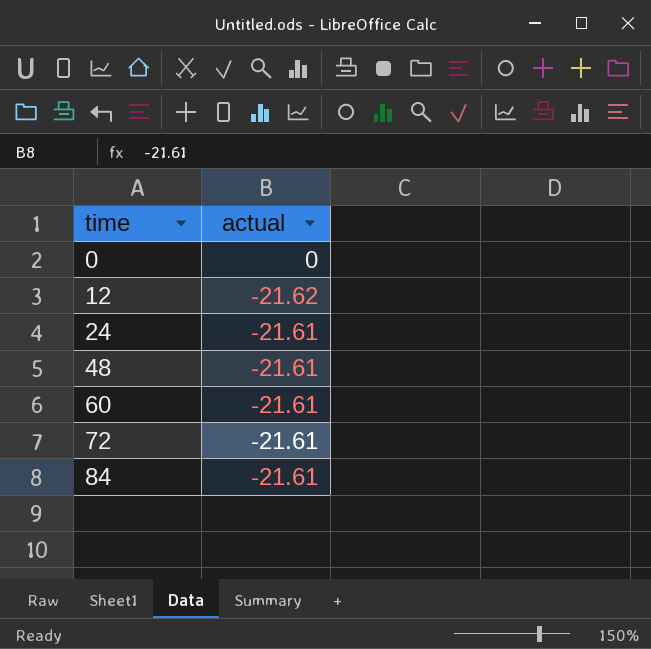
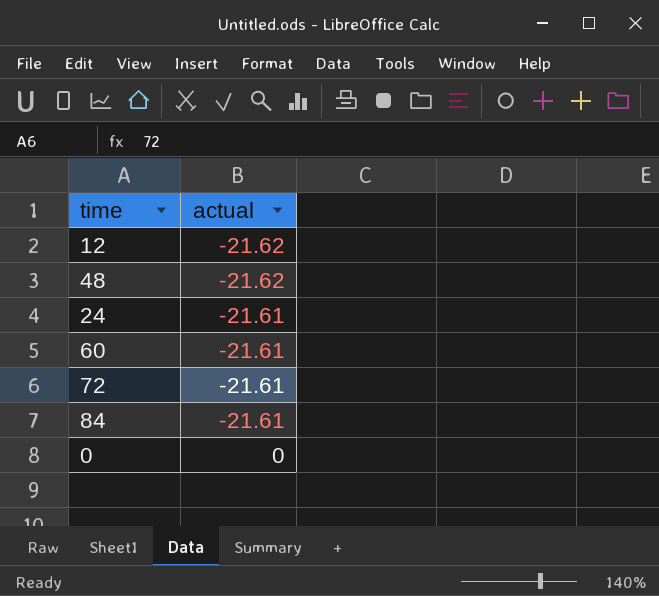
row order: time ascending -> actual ascending
48 | actual: -21.61 -> -21.62

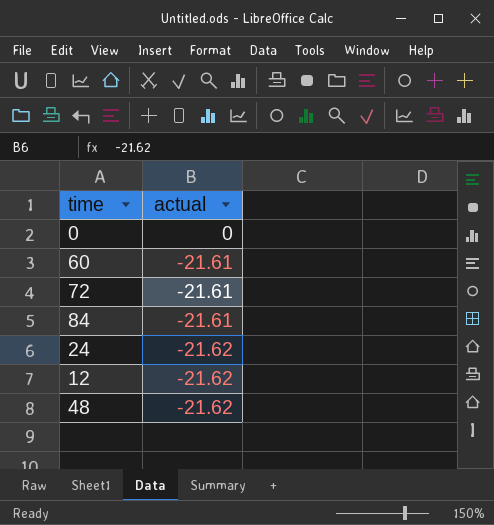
row order: actual ascending -> actual descending
24 | actual: -21.61 -> -21.62

